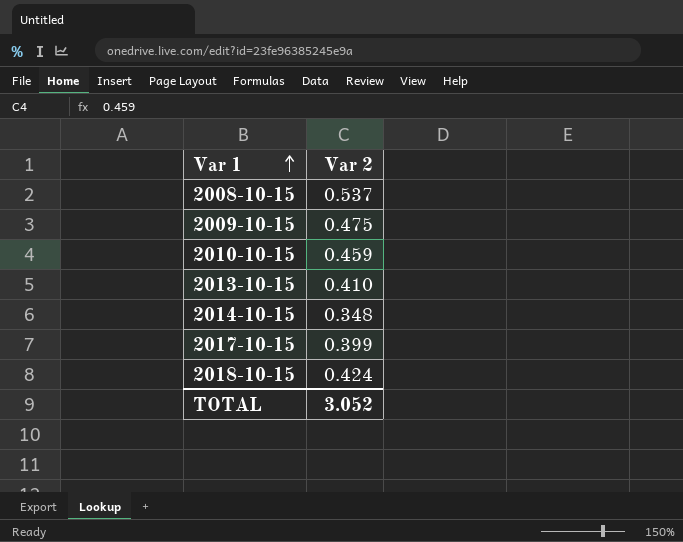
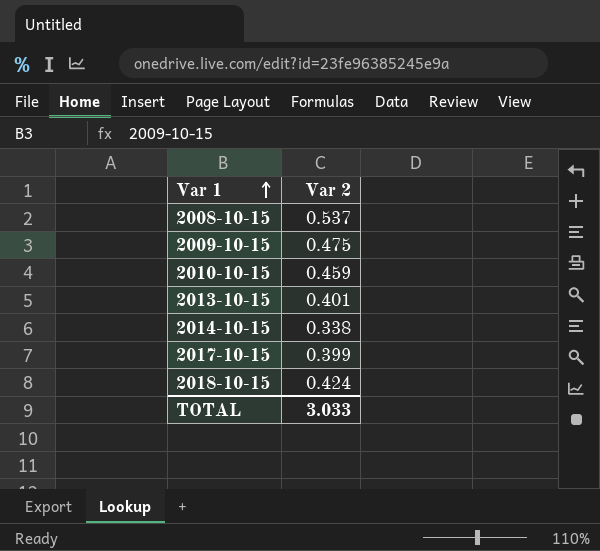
2013-10-15 | Var 2: 0.410 -> 0.401
2014-10-15 | Var 2: 0.348 -> 0.338
TOTAL | Var 2: 3.052 -> 3.033

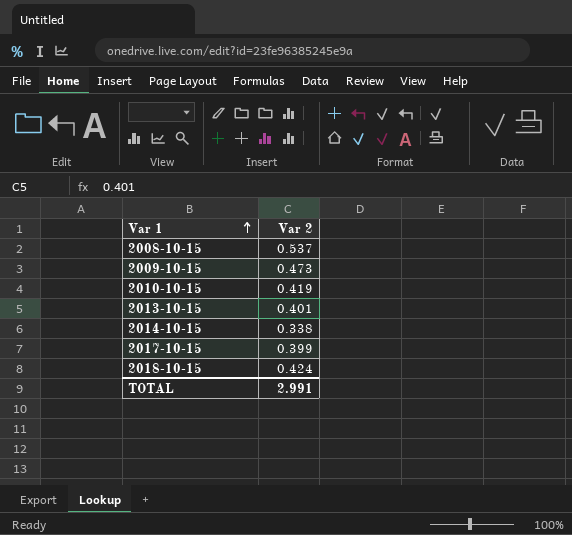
2009-10-15 | Var 2: 0.475 -> 0.473
2010-10-15 | Var 2: 0.459 -> 0.419
TOTAL | Var 2: 3.033 -> 2.991

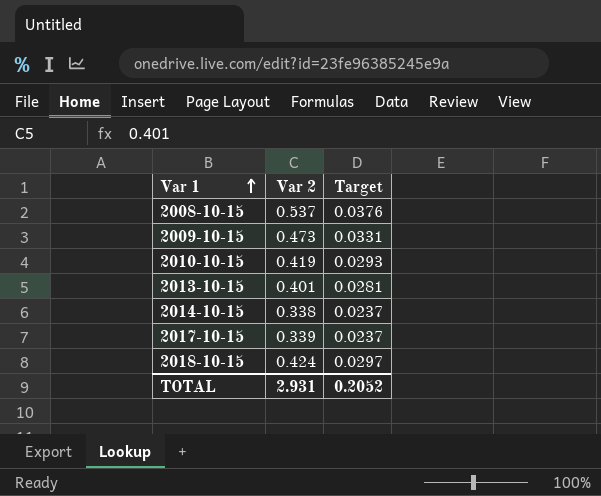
column Target | formula: none -> [Var 2] * 0.07
2017-10-15 | Var 2: 0.399 -> 0.339
TOTAL | Var 2: 2.991 -> 2.931

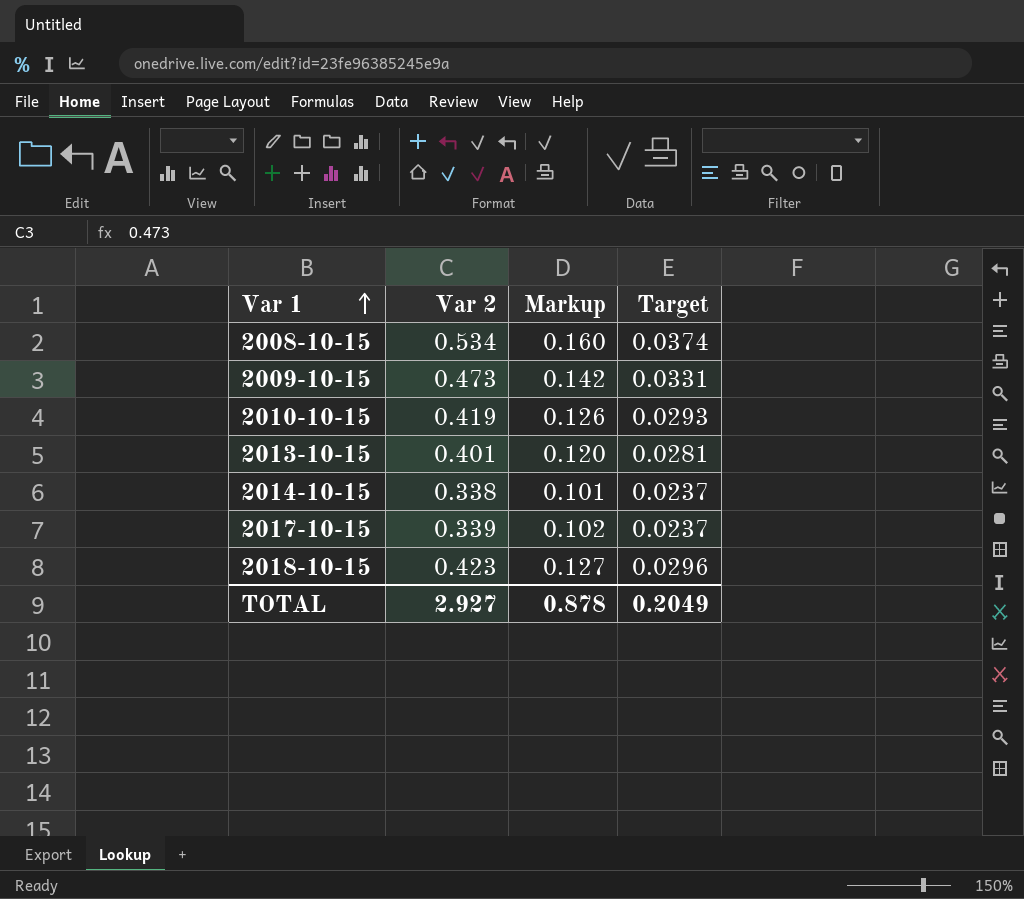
column Markup | formula: none -> [Var 2] * 0.3
2008-10-15 | Var 2: 0.537 -> 0.534
2008-10-15 | Target: 0.0376 -> 0.0374
2018-10-15 | Var 2: 0.424 -> 0.423
2018-10-15 | Target: 0.0297 -> 0.0296
TOTAL | Var 2: 2.931 -> 2.927
TOTAL | Target: 0.2052 -> 0.2049

